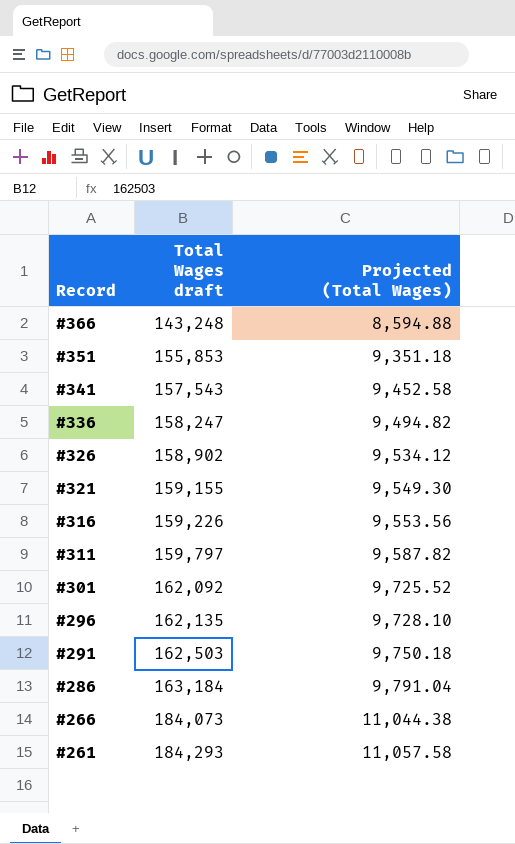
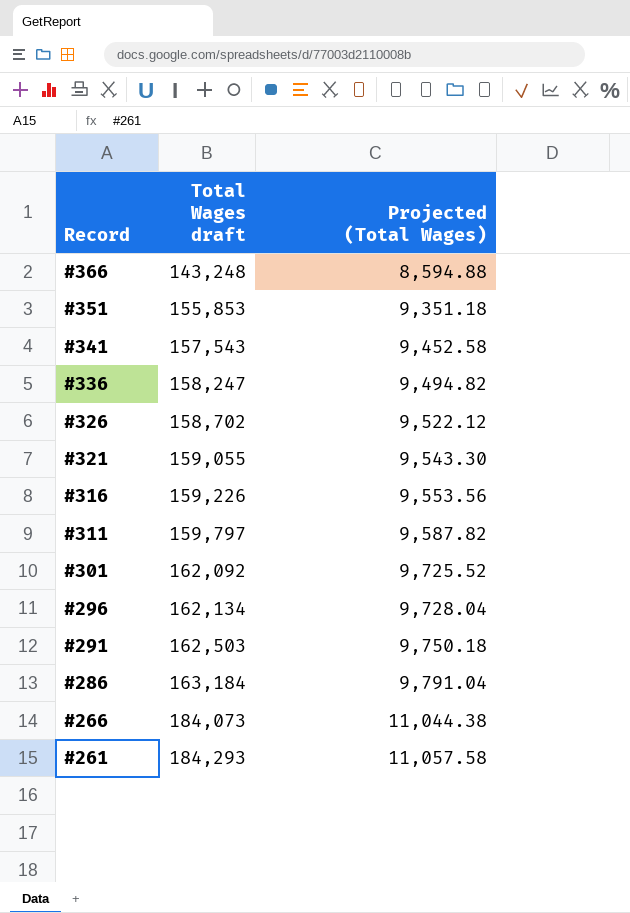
#326 | Total Wages draft: 158,902 -> 158,702
#326 | Projected (Total Wages): 9,534.12 -> 9,522.12
#321 | Total Wages draft: 159,155 -> 159,055
#321 | Projected (Total Wages): 9,549.30 -> 9,543.30
#296 | Total Wages draft: 162,135 -> 162,134
#296 | Projected (Total Wages): 9,728.10 -> 9,728.04

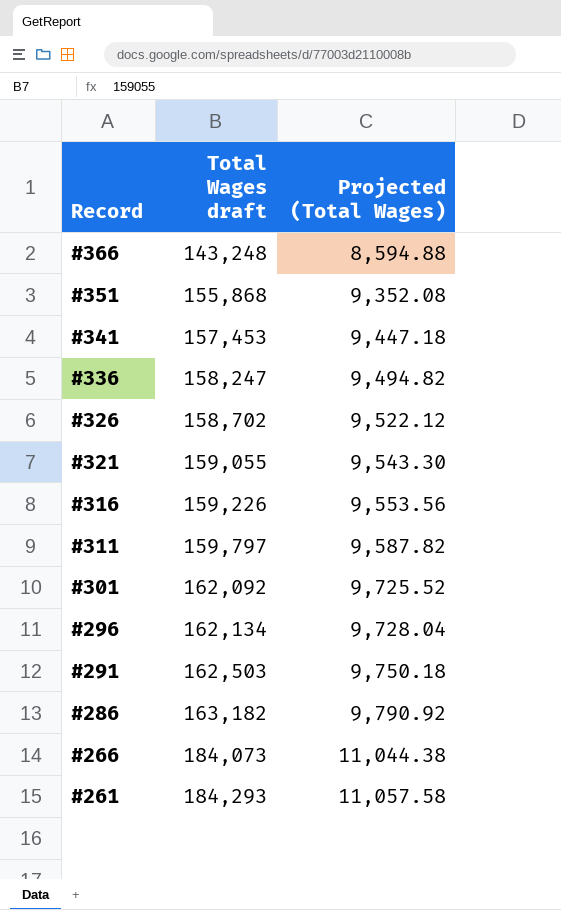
#351 | Total Wages draft: 155,853 -> 155,868
#351 | Projected (Total Wages): 9,351.18 -> 9,352.08
#341 | Total Wages draft: 157,543 -> 157,453
#341 | Projected (Total Wages): 9,452.58 -> 9,447.18
#286 | Total Wages draft: 163,184 -> 163,182
#286 | Projected (Total Wages): 9,791.04 -> 9,790.92

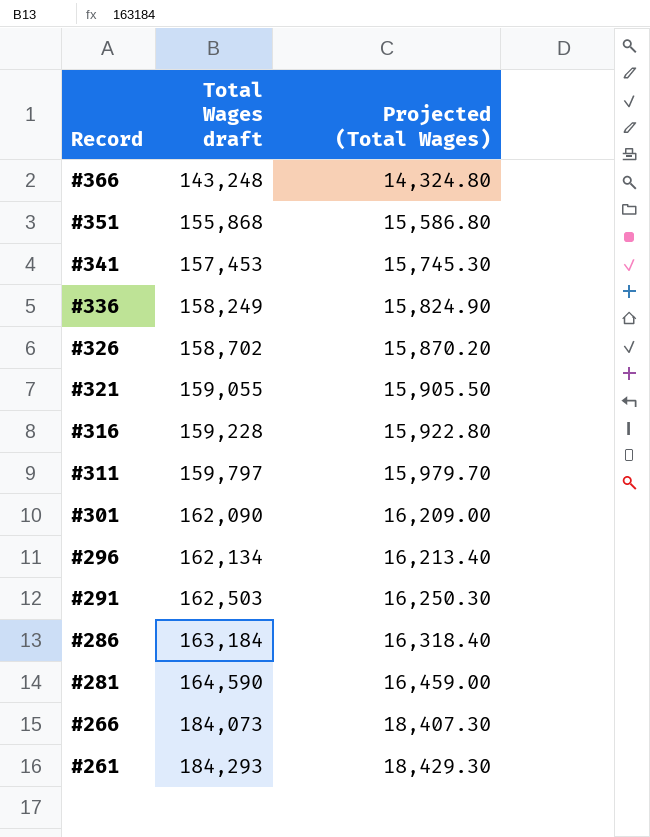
column Projected (Total Wages) | formula: [Total Wages draft] * 0.06 -> [Total Wages draft] * 0.1
#336 | Total Wages draft: 158,247 -> 158,249
#316 | Total Wages draft: 159,226 -> 159,228
#301 | Total Wages draft: 162,092 -> 162,090
#286 | Total Wages draft: 163,182 -> 163,184
row #281: none -> 164,590 | 16,459.00

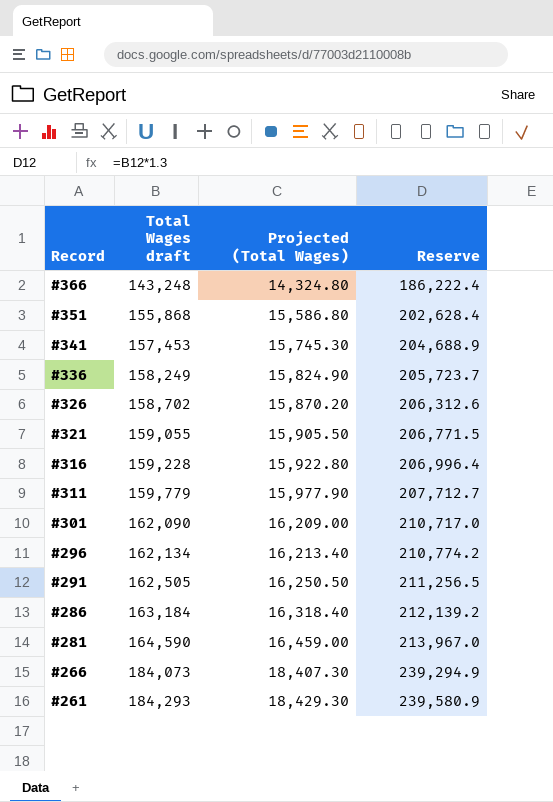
column Reserve | formula: none -> [Total Wages draft] * 1.3
#311 | Total Wages draft: 159,797 -> 159,779
#311 | Projected (Total Wages): 15,979.70 -> 15,977.90
#291 | Total Wages draft: 162,503 -> 162,505
#291 | Projected (Total Wages): 16,250.30 -> 16,250.50

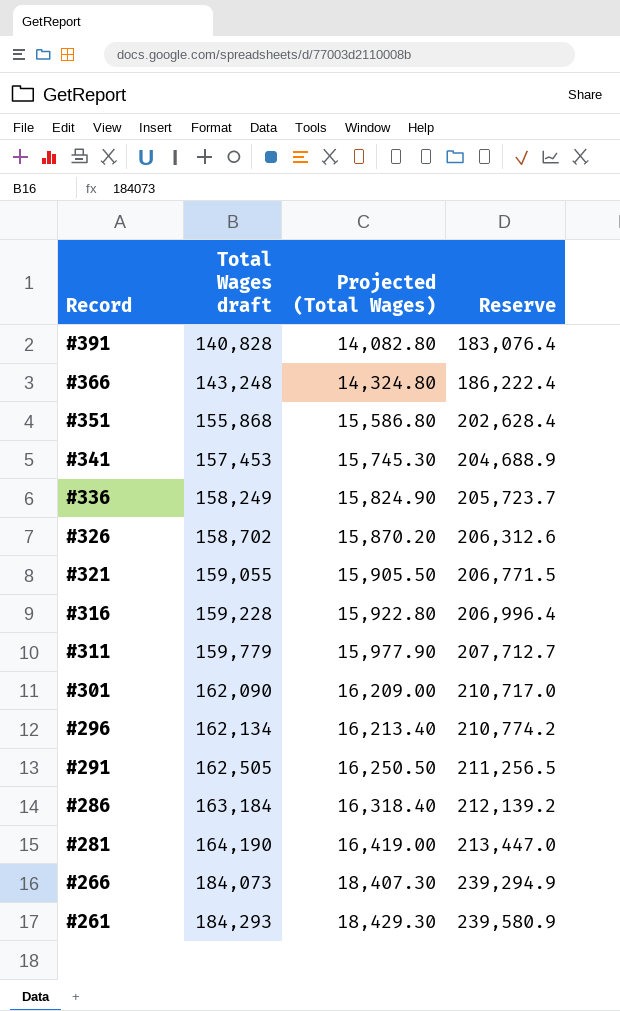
row #391: none -> 140,828 | 14,082.80 | 183,076.4
#281 | Total Wages draft: 164,590 -> 164,190
#281 | Projected (Total Wages): 16,459.00 -> 16,419.00
#281 | Reserve: 213,967.0 -> 213,447.0

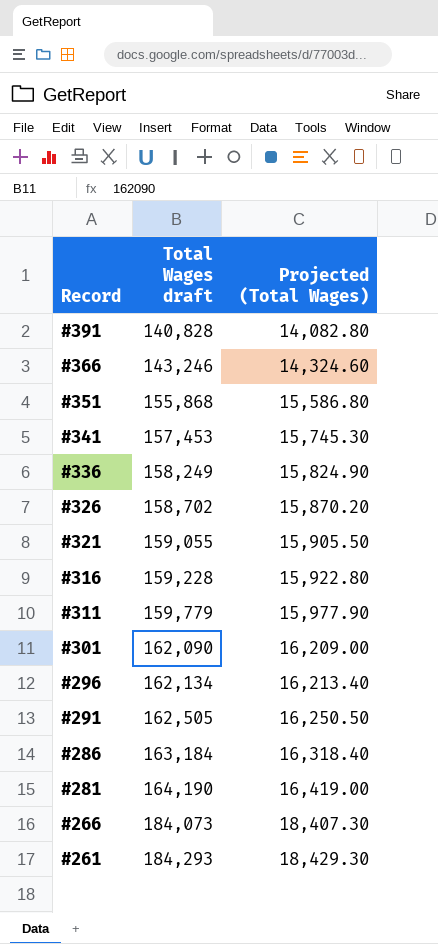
column Reserve | formula: [Total Wages draft] * 1.3 -> none
#366 | Total Wages draft: 143,248 -> 143,246
#366 | Projected (Total Wages): 14,324.80 -> 14,324.60

